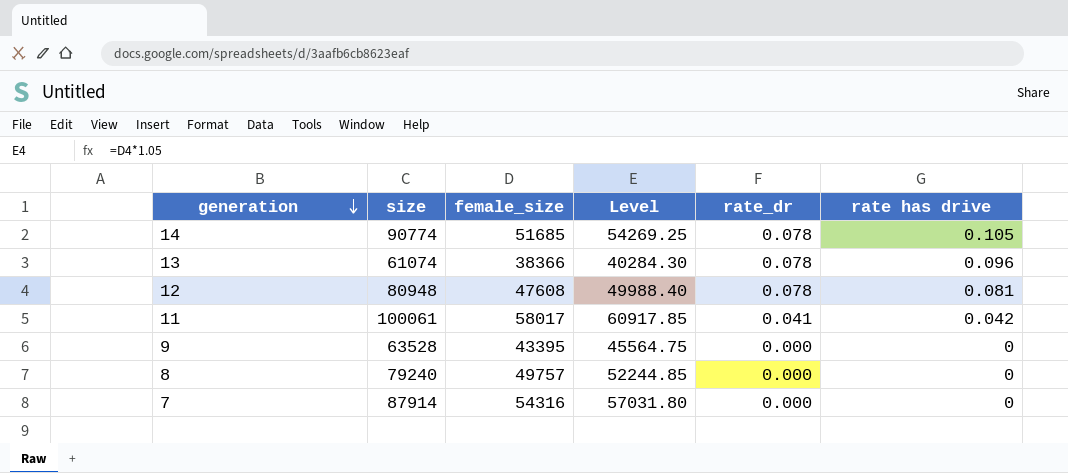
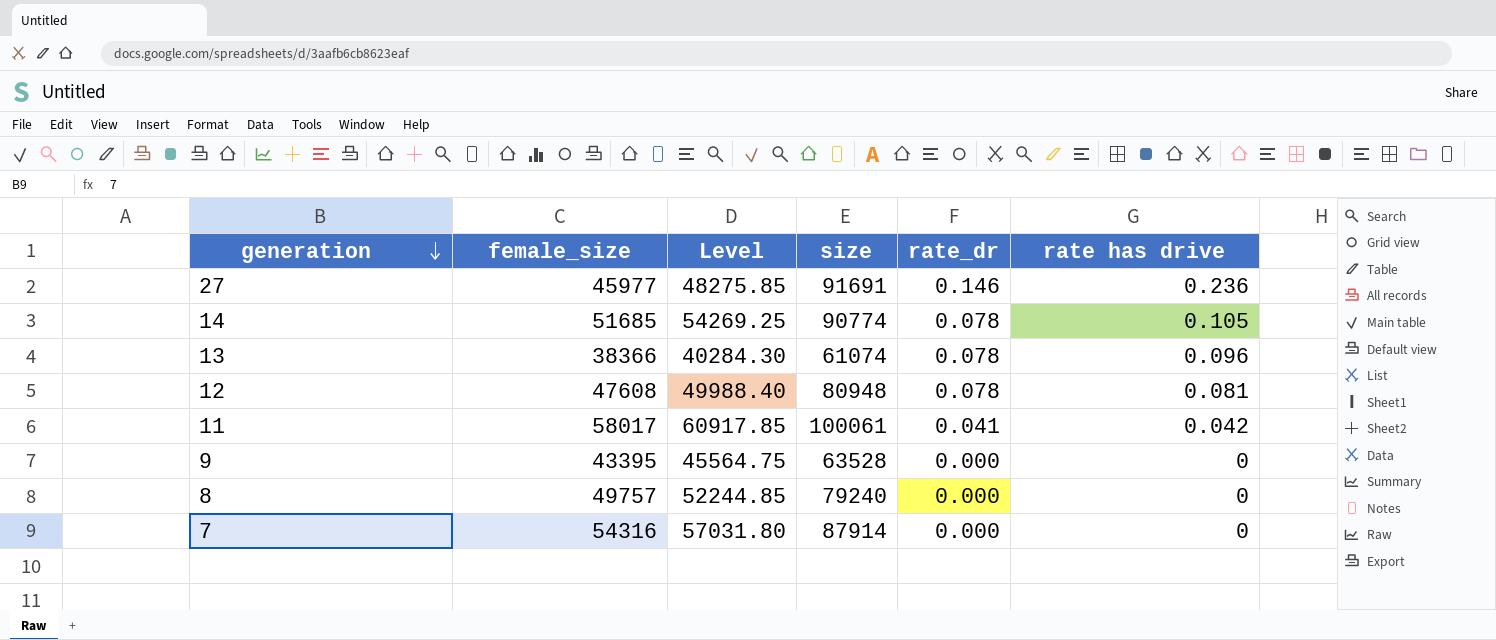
column size | position: 2 -> 4
row 27: none -> 45977 | 48275.85 | 91691 | 0.146 | 0.236

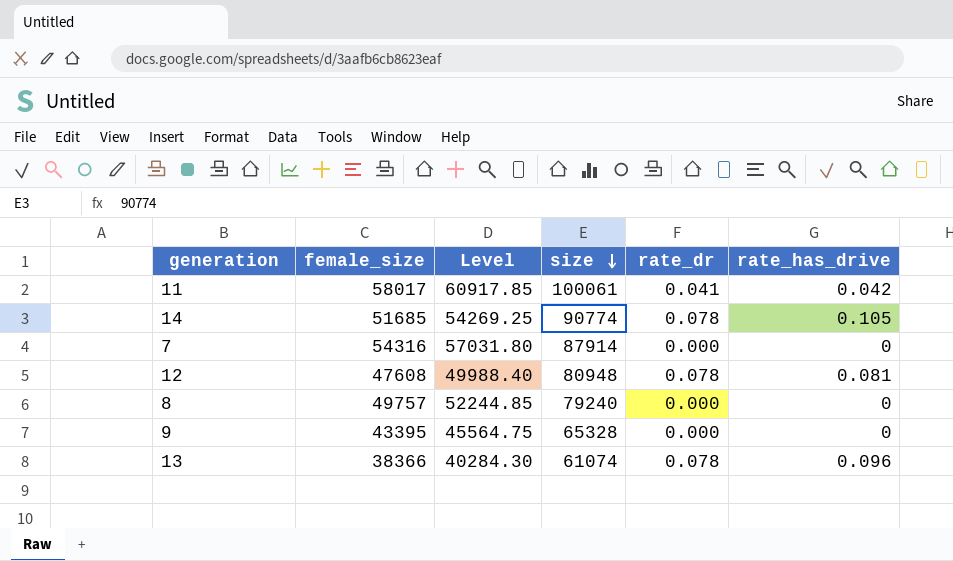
row order: generation descending -> size descending
column name: rate has drive -> rate_has_drive
row 27: 45977 | 48275.85 | 91691 | 0.146 | 0.236 -> none
9 | size: 63528 -> 65328

